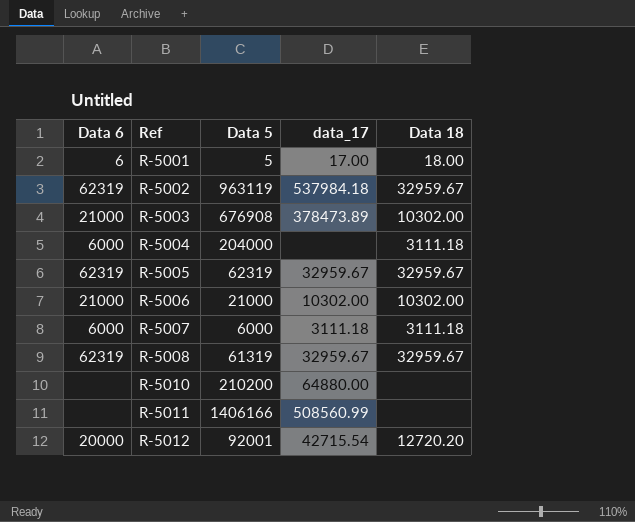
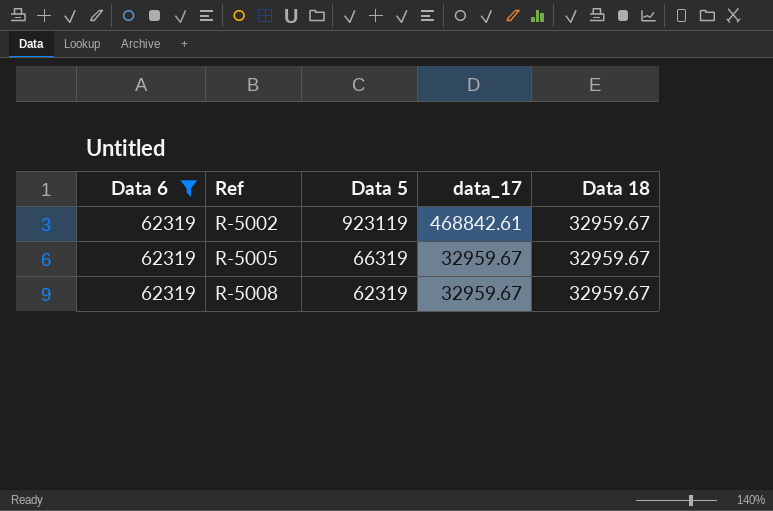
filter: none -> Data 6 = 62319
R-5002 | Data 5: 963119 -> 923119
R-5002 | data_17: 537984.18 -> 468842.61
R-5005 | Data 5: 62319 -> 66319
R-5008 | Data 5: 61319 -> 62319

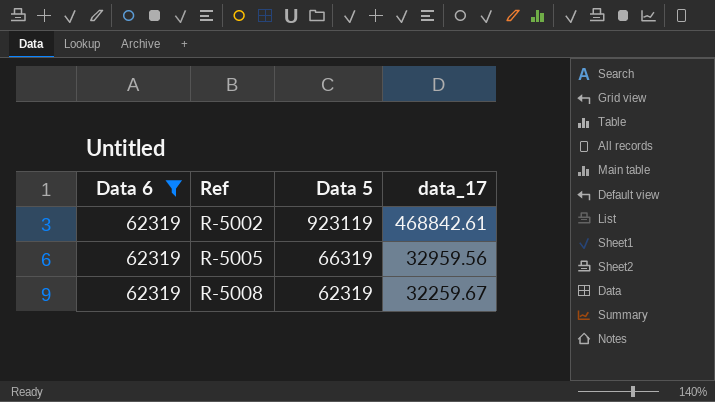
column Data 18 | position: 5 -> none
R-5005 | data_17: 32959.67 -> 32959.56
R-5008 | data_17: 32959.67 -> 32259.67

